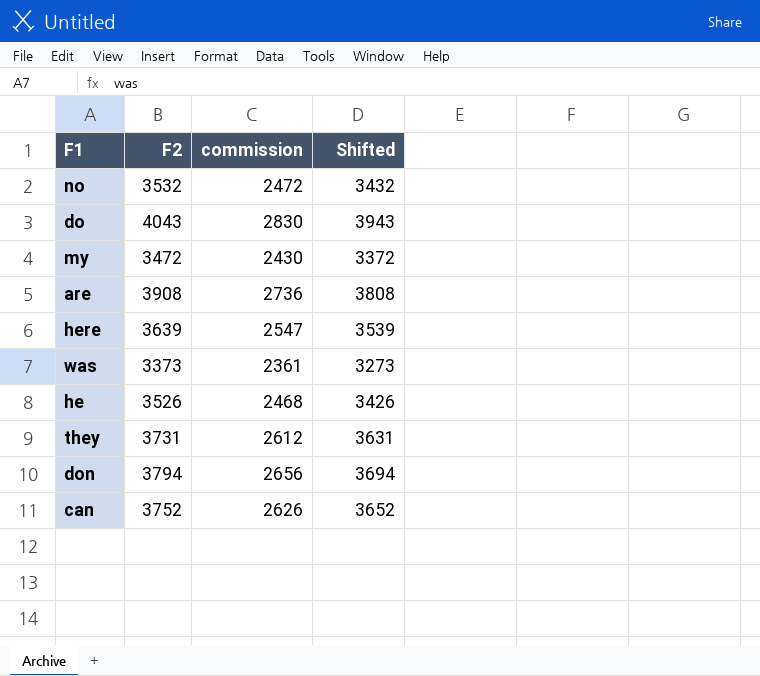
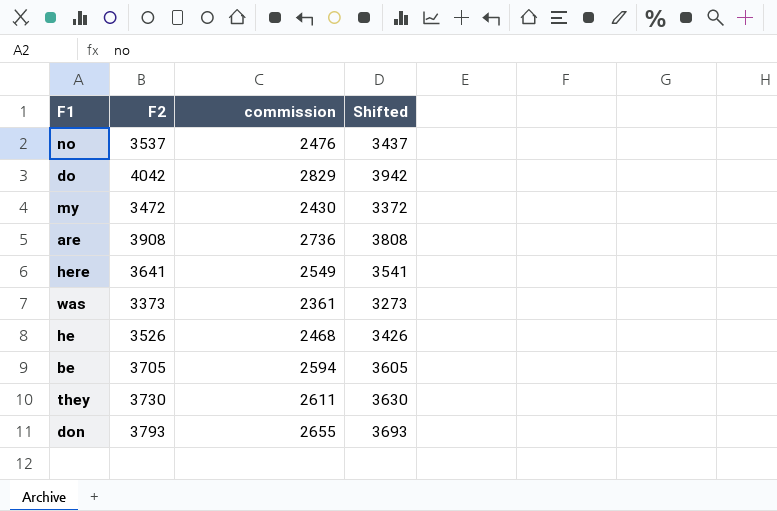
row can: 3752 | 2626 | 3652 -> none
no | F2: 3532 -> 3537
no | commission: 2472 -> 2476
no | Shifted: 3432 -> 3437
do | F2: 4043 -> 4042
do | commission: 2830 -> 2829
do | Shifted: 3943 -> 3942
here | F2: 3639 -> 3641
here | commission: 2547 -> 2549
here | Shifted: 3539 -> 3541
row be: none -> 3705 | 2594 | 3605
they | F2: 3731 -> 3730
they | commission: 2612 -> 2611
they | Shifted: 3631 -> 3630
don | F2: 3794 -> 3793
don | commission: 2656 -> 2655
don | Shifted: 3694 -> 3693

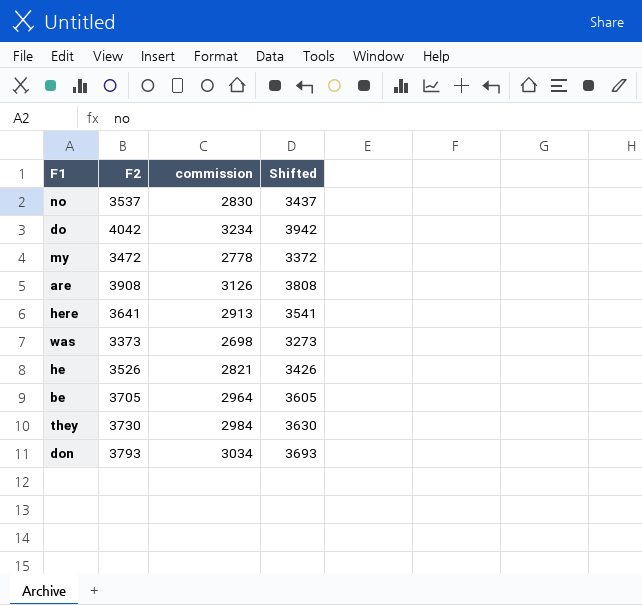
column commission | formula: [F2] * 0.7 -> [F2] * 0.8

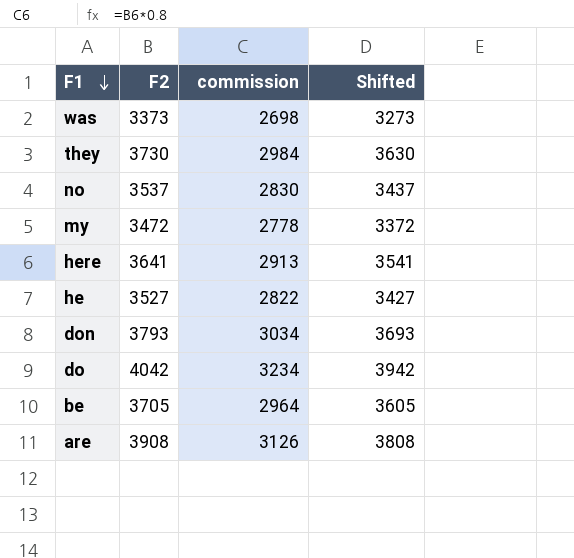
row order: none -> F1 descending
he | F2: 3526 -> 3527
he | commission: 2821 -> 2822
he | Shifted: 3426 -> 3427

